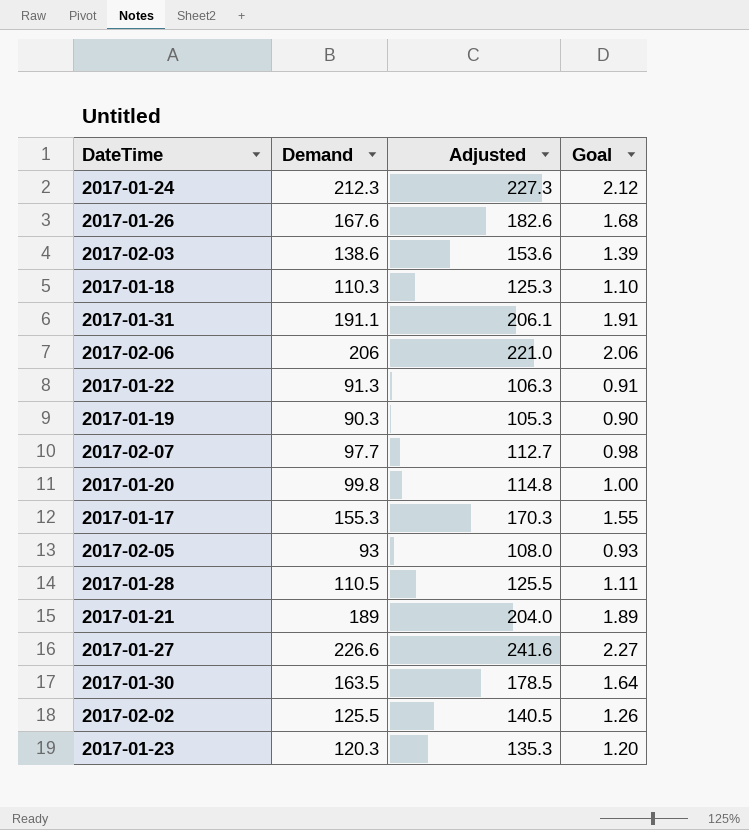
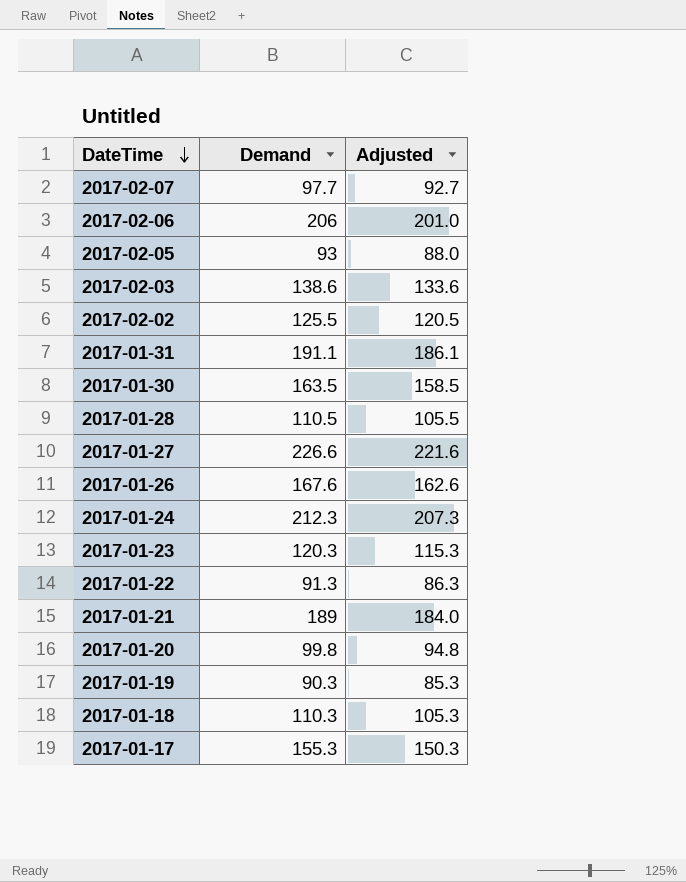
row order: none -> DateTime descending
column Goal | formula: [Demand] * 0.01 -> none
column Adjusted | formula: [Demand] + 15 -> [Demand] - 5

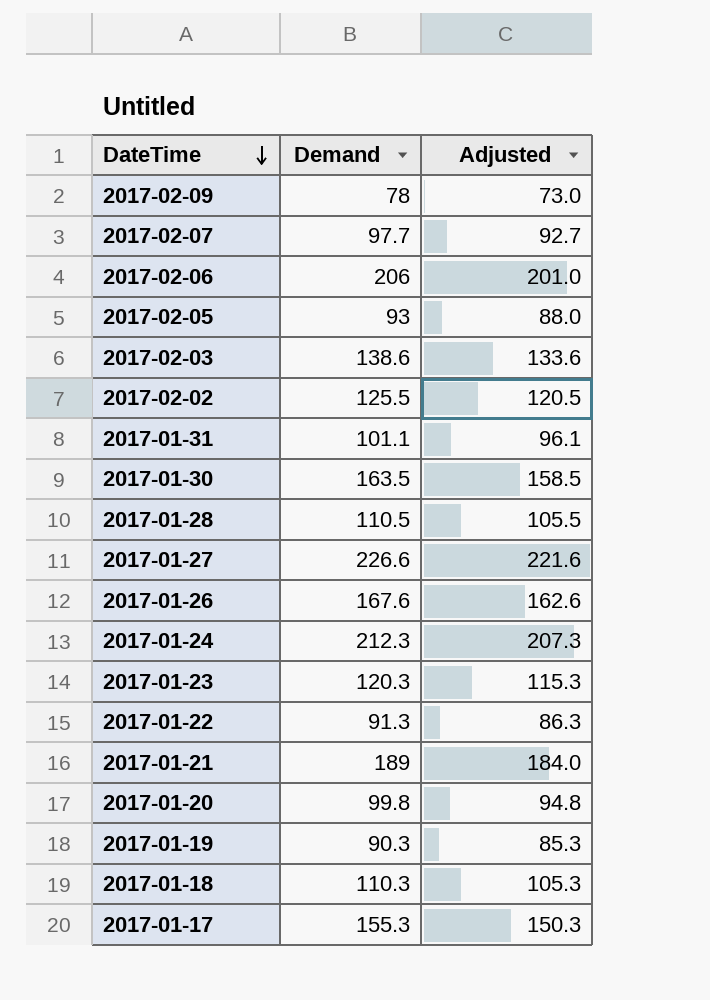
row 2017-02-09: none -> 78 | 73.0
2017-01-31 | Demand: 191.1 -> 101.1
2017-01-31 | Adjusted: 186.1 -> 96.1

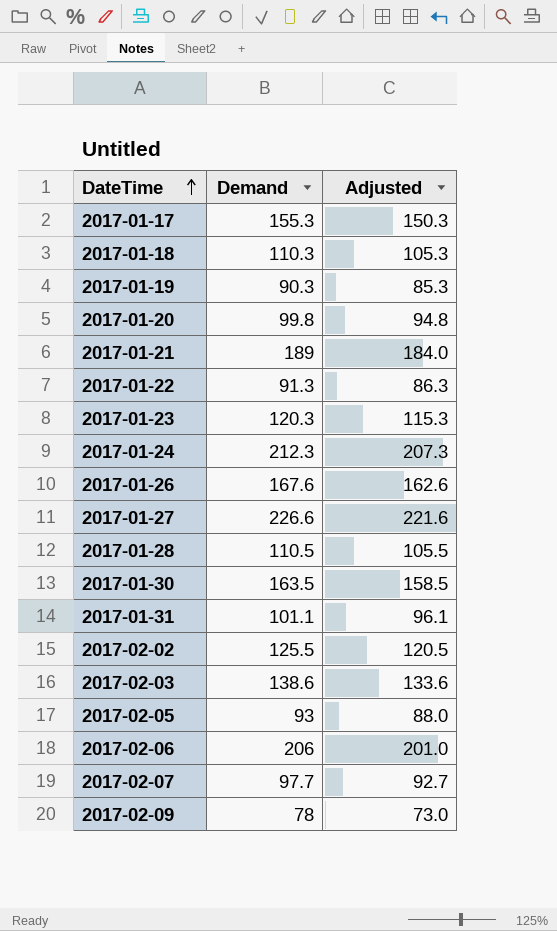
row order: DateTime descending -> DateTime ascending

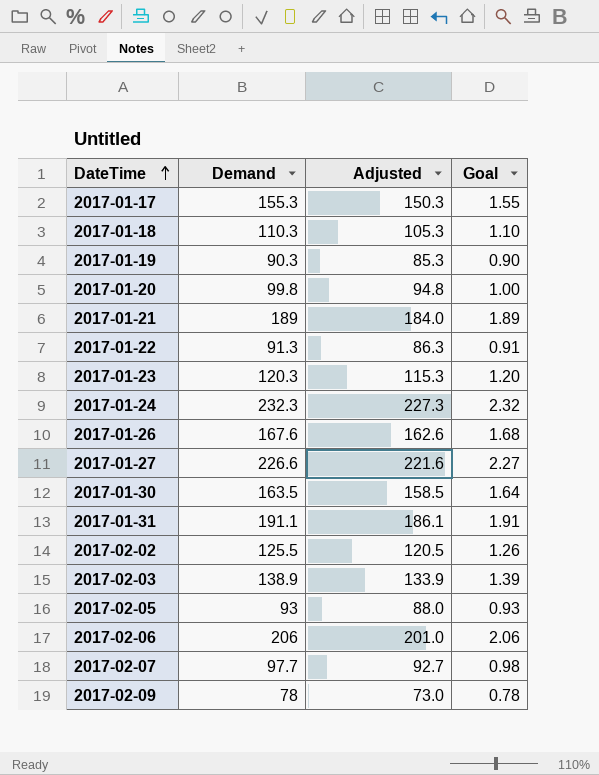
column Goal | formula: none -> [Demand] * 0.01
row 2017-01-28: 110.5 | 105.5 -> none
2017-01-24 | Demand: 212.3 -> 232.3
2017-01-24 | Adjusted: 207.3 -> 227.3
2017-01-31 | Demand: 101.1 -> 191.1
2017-01-31 | Adjusted: 96.1 -> 186.1
2017-02-03 | Demand: 138.6 -> 138.9
2017-02-03 | Adjusted: 133.6 -> 133.9

